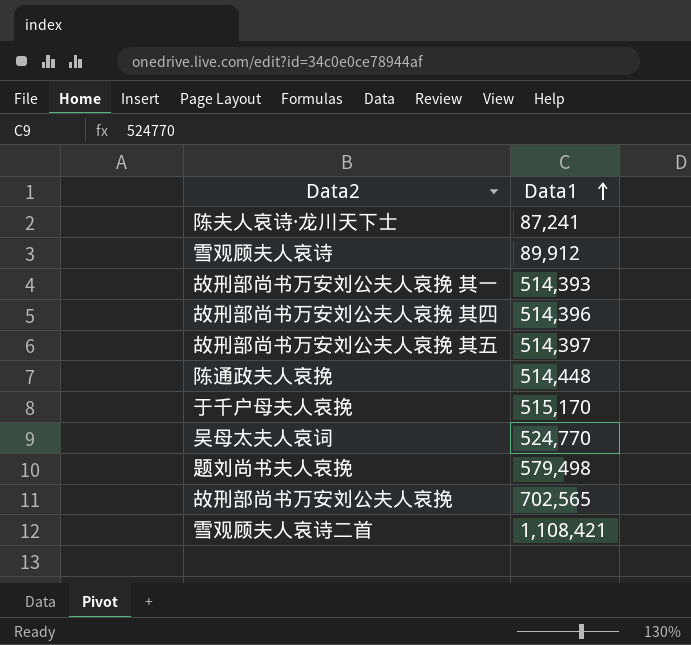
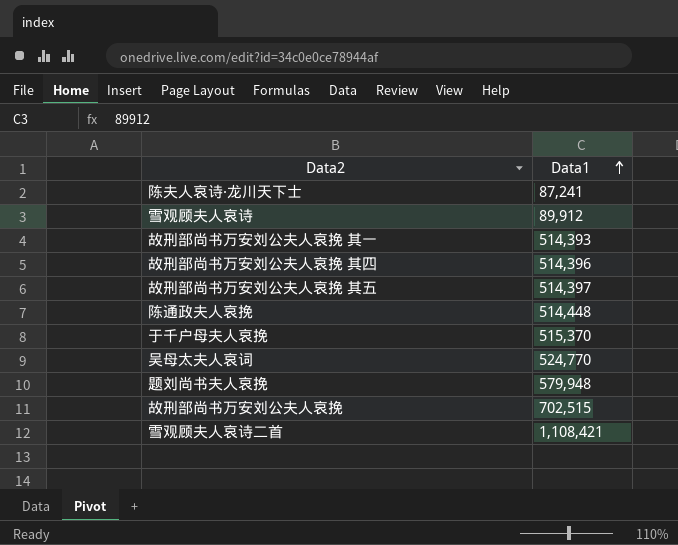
于千户母夫人哀挽 | Data1: 515,170 -> 515,370
题刘尚书夫人哀挽 | Data1: 579,498 -> 579,948
故刑部尚书万安刘公夫人哀挽 | Data1: 702,565 -> 702,515

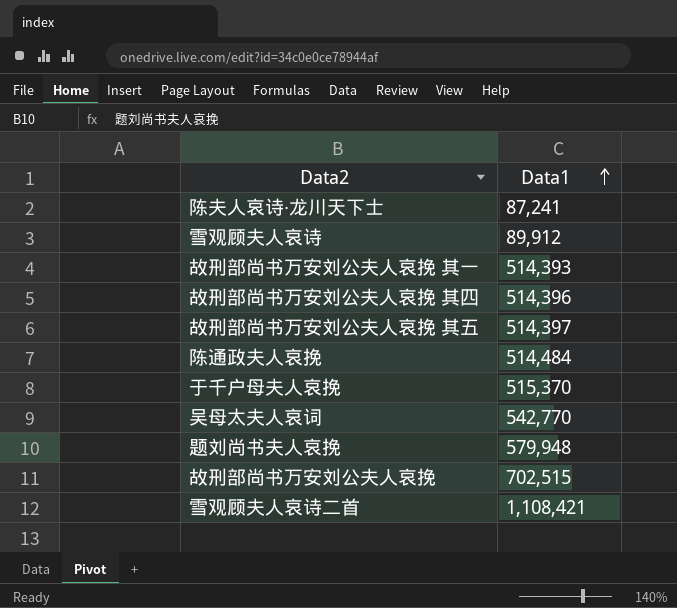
陈通政夫人哀挽 | Data1: 514,448 -> 514,484
吴母太夫人哀词 | Data1: 524,770 -> 542,770

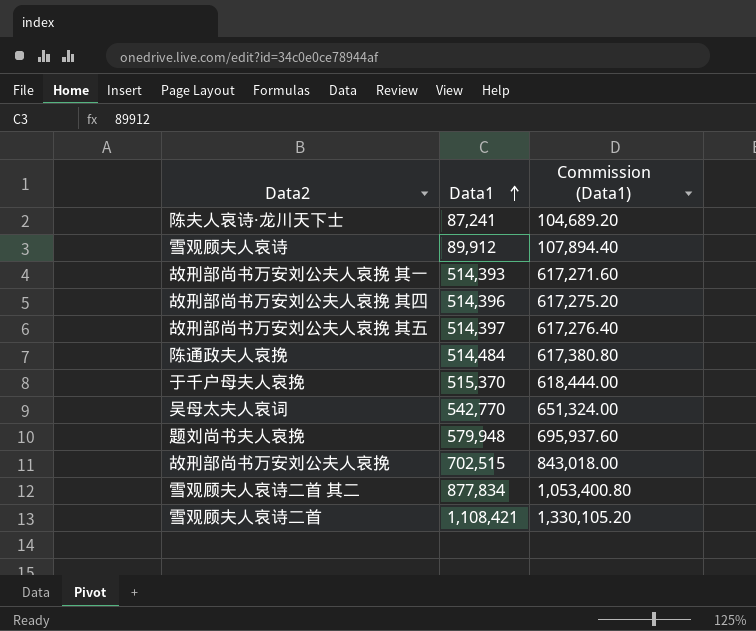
column Commission (Data1) | formula: none -> [Data1] * 1.2
row 雪观顾夫人哀诗二首 其二: none -> 877,834 | 1,053,400.80

